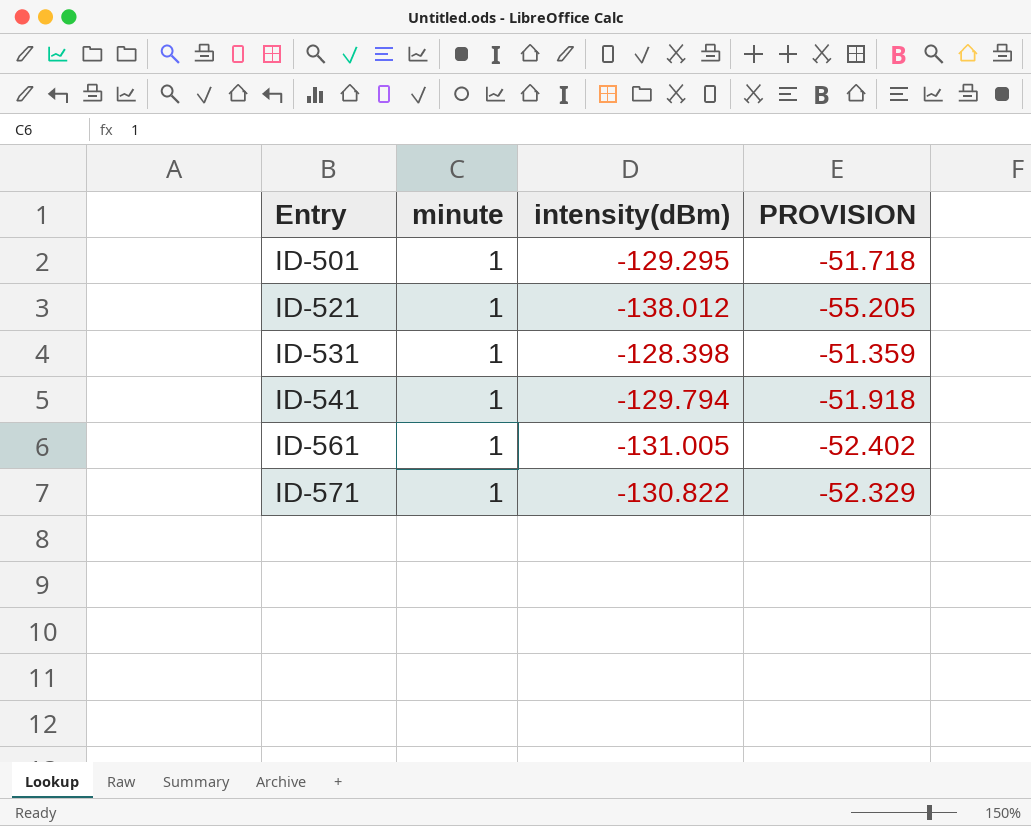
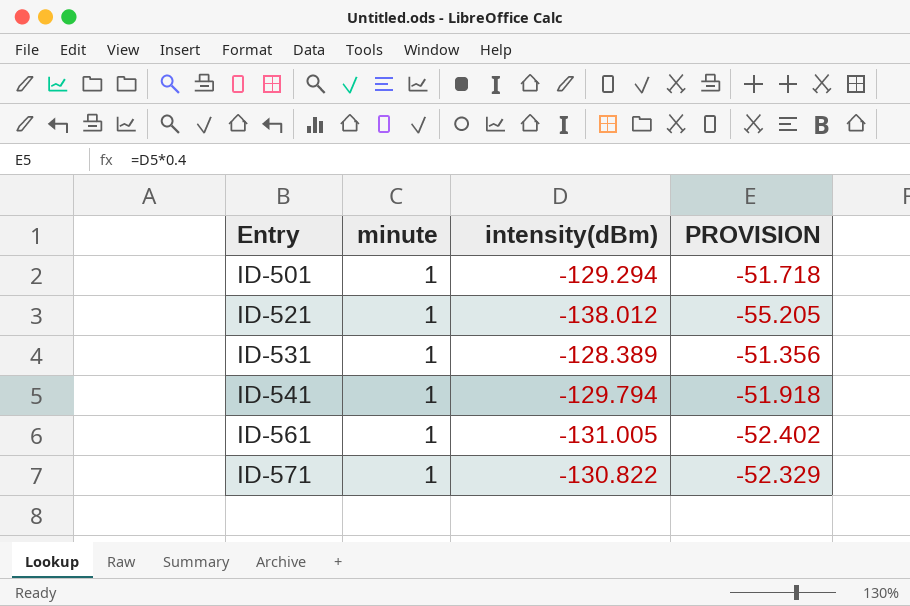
ID-501 | intensity(dBm): -129.295 -> -129.294
ID-531 | intensity(dBm): -128.398 -> -128.389
ID-531 | PROVISION: -51.359 -> -51.356

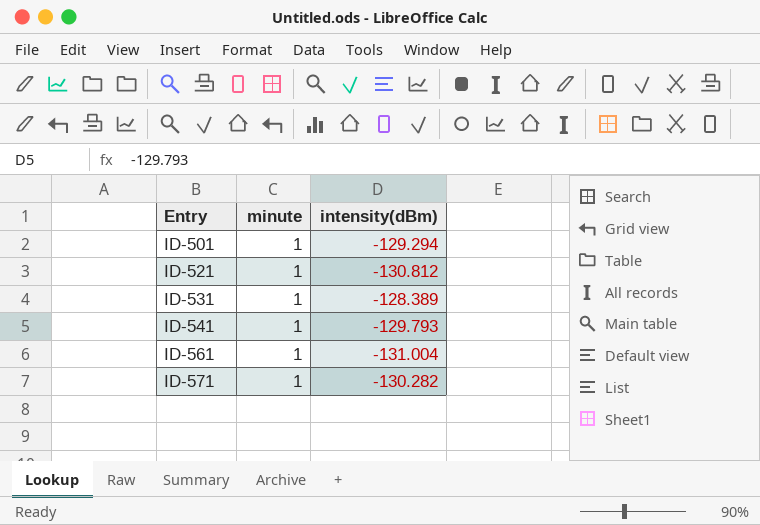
column PROVISION | formula: [intensity(dBm)] * 0.4 -> none
ID-521 | intensity(dBm): -138.012 -> -130.812
ID-541 | intensity(dBm): -129.794 -> -129.793
ID-561 | intensity(dBm): -131.005 -> -131.004
ID-571 | intensity(dBm): -130.822 -> -130.282

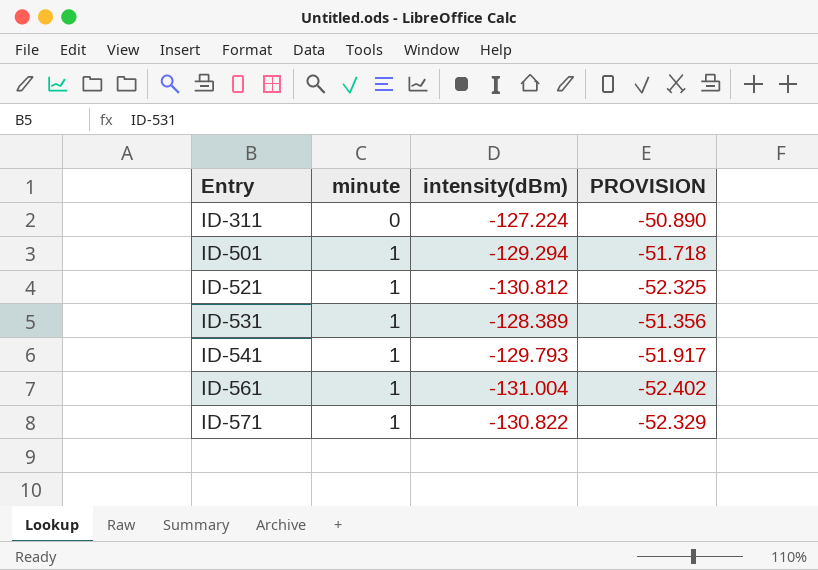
column PROVISION | formula: none -> [intensity(dBm)] * 0.4
row ID-311: none -> 0 | -127.224 | -50.890
ID-571 | intensity(dBm): -130.282 -> -130.822

